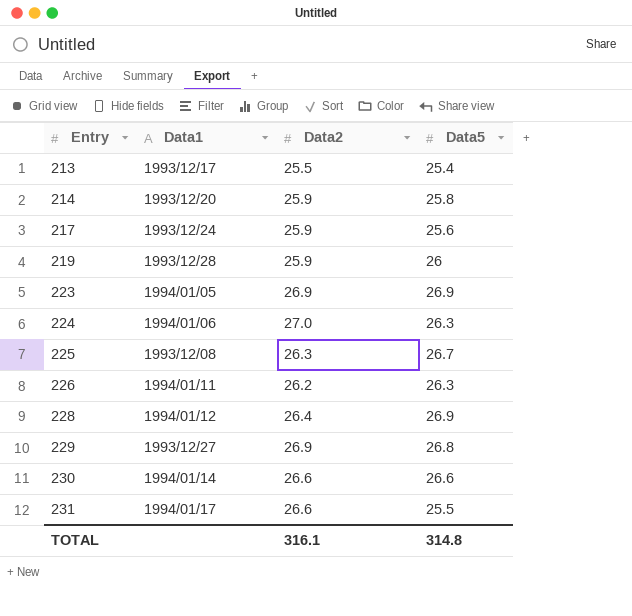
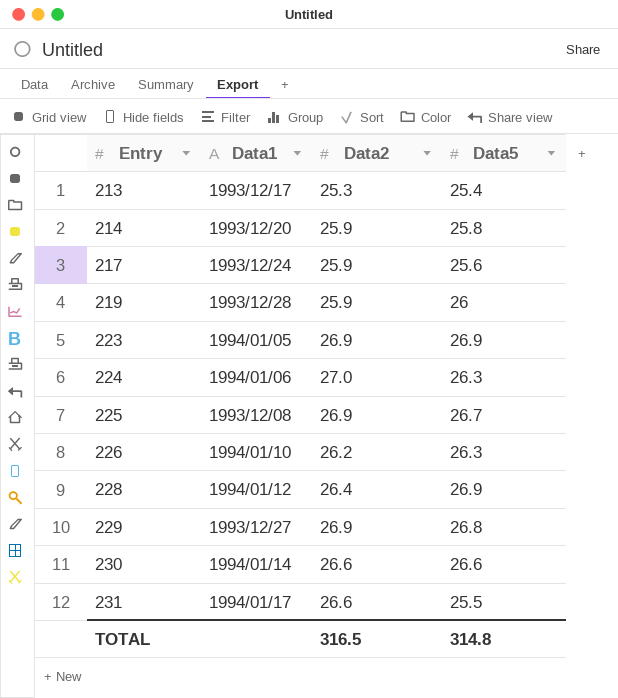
213 | Data2: 25.5 -> 25.3
225 | Data2: 26.3 -> 26.9
226 | Data1: 1994/01/11 -> 1994/01/10
TOTAL | Data2: 316.1 -> 316.5

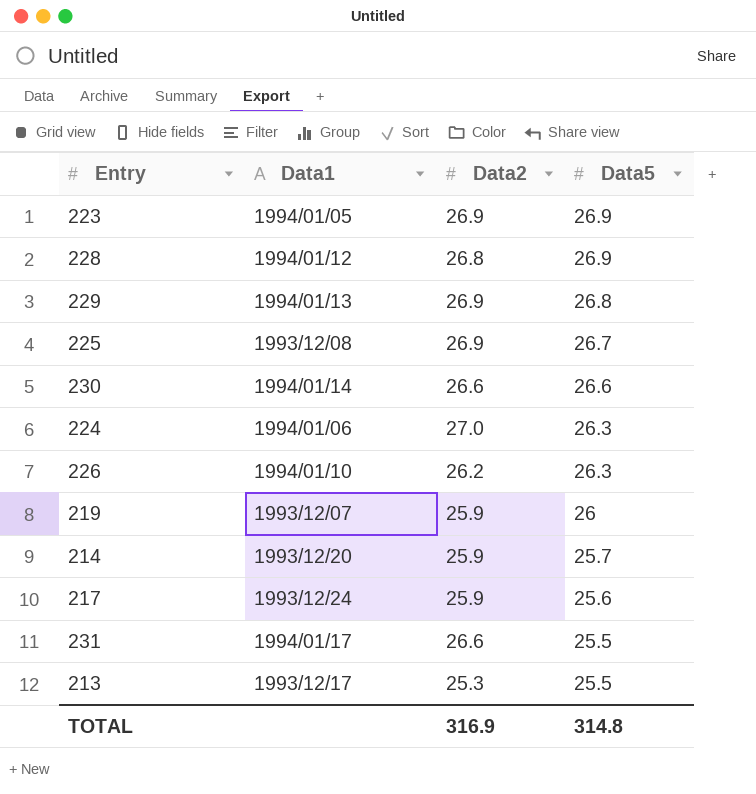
row order: Entry ascending -> Data5 descending
228 | Data2: 26.4 -> 26.8
229 | Data1: 1993/12/27 -> 1994/01/13
219 | Data1: 1993/12/28 -> 1993/12/07
214 | Data5: 25.8 -> 25.7
213 | Data5: 25.4 -> 25.5
TOTAL | Data2: 316.5 -> 316.9

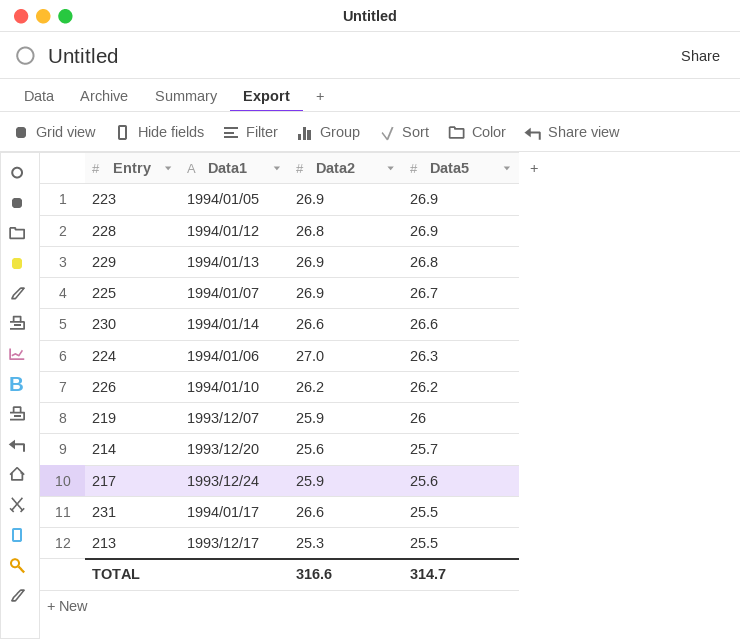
225 | Data1: 1993/12/08 -> 1994/01/07
226 | Data5: 26.3 -> 26.2
214 | Data2: 25.9 -> 25.6
TOTAL | Data2: 316.9 -> 316.6
TOTAL | Data5: 314.8 -> 314.7

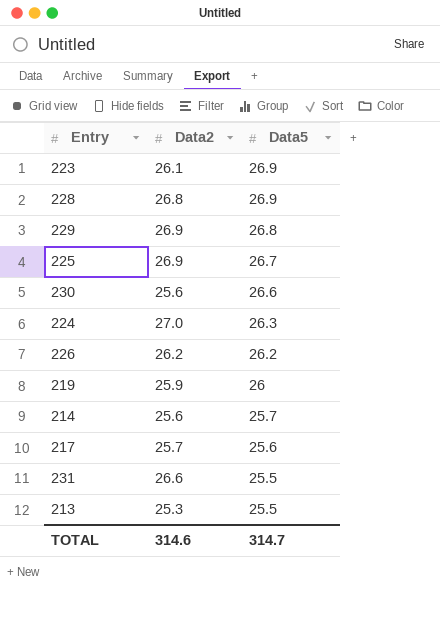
column Data1 | position: 2 -> none
223 | Data2: 26.9 -> 26.1
230 | Data2: 26.6 -> 25.6
217 | Data2: 25.9 -> 25.7
TOTAL | Data2: 316.6 -> 314.6

